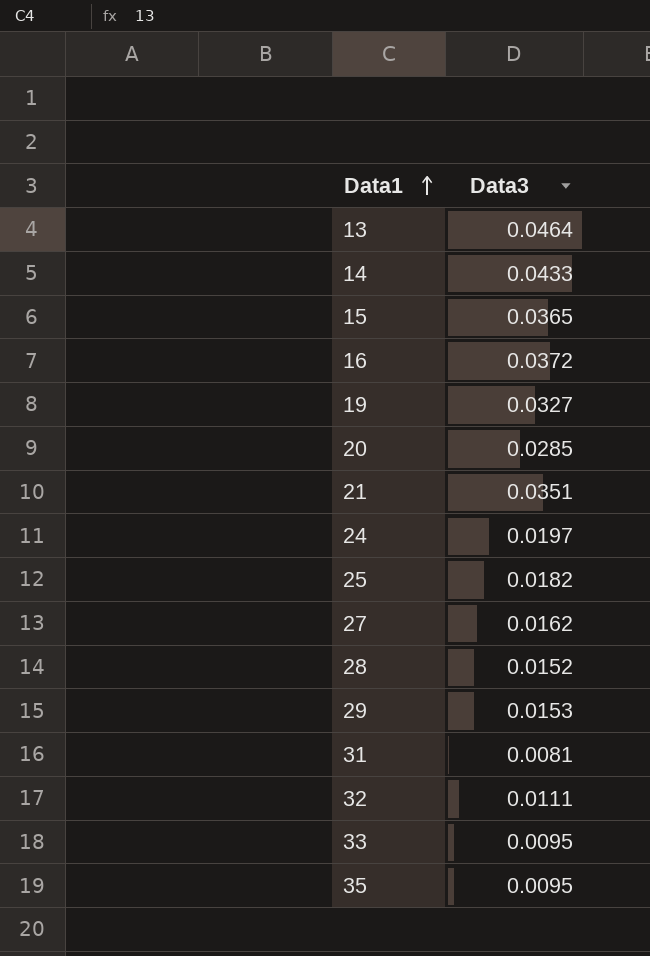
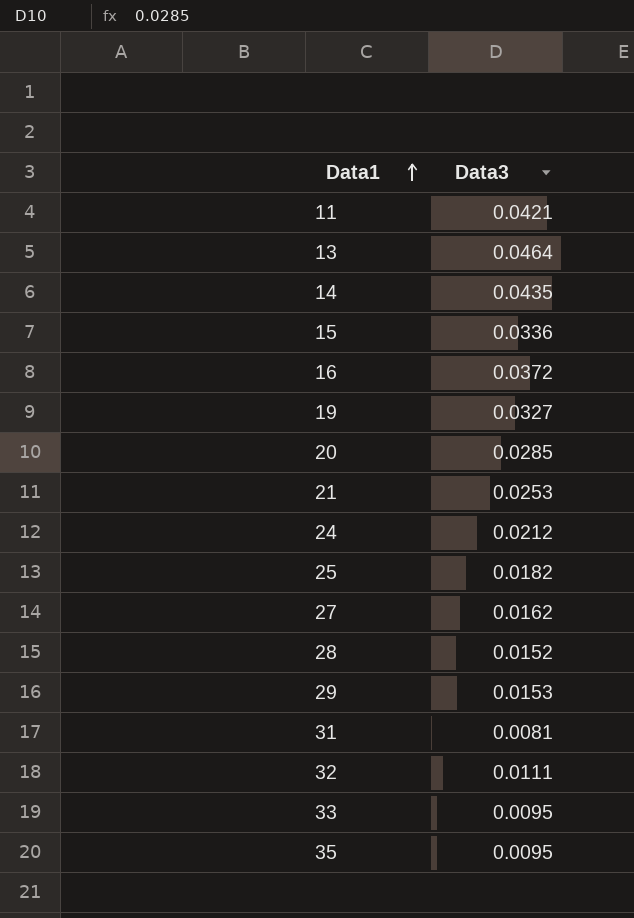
row 11: none -> 0.0421
14 | Data3: 0.0433 -> 0.0435
15 | Data3: 0.0365 -> 0.0336
21 | Data3: 0.0351 -> 0.0253
24 | Data3: 0.0197 -> 0.0212

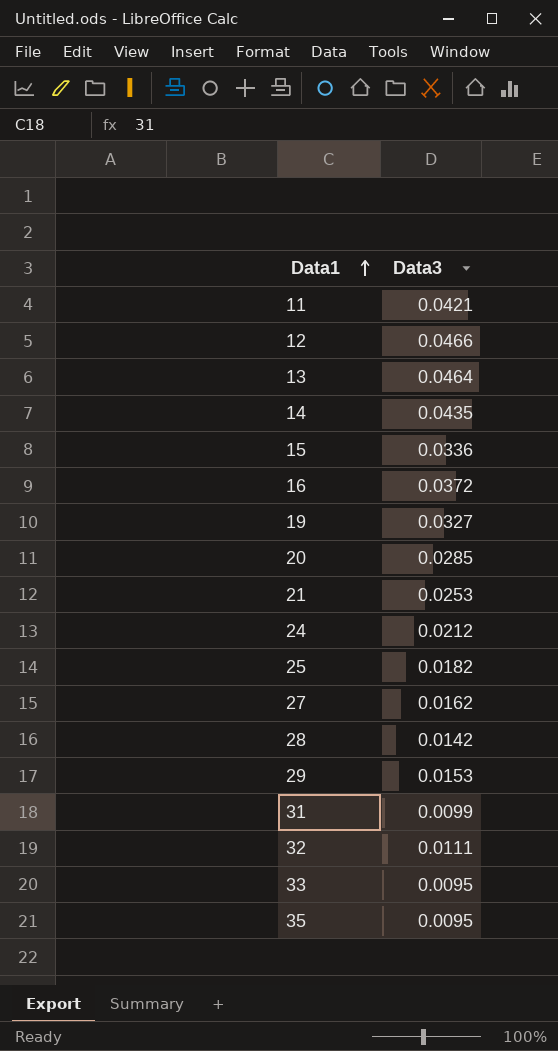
row 12: none -> 0.0466
28 | Data3: 0.0152 -> 0.0142
31 | Data3: 0.0081 -> 0.0099

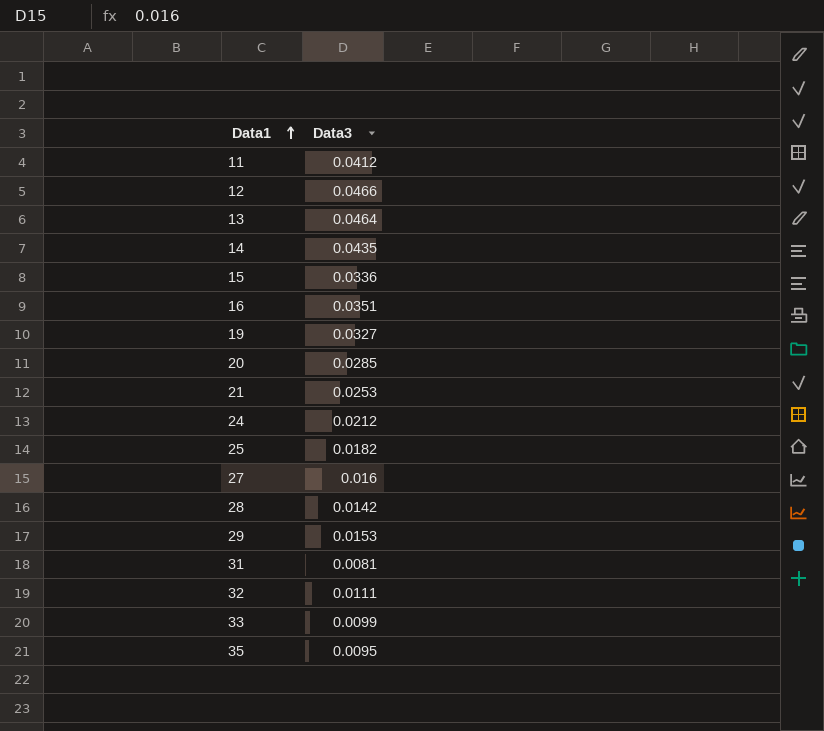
11 | Data3: 0.0421 -> 0.0412
16 | Data3: 0.0372 -> 0.0351
27 | Data3: 0.0162 -> 0.016
31 | Data3: 0.0099 -> 0.0081
33 | Data3: 0.0095 -> 0.0099

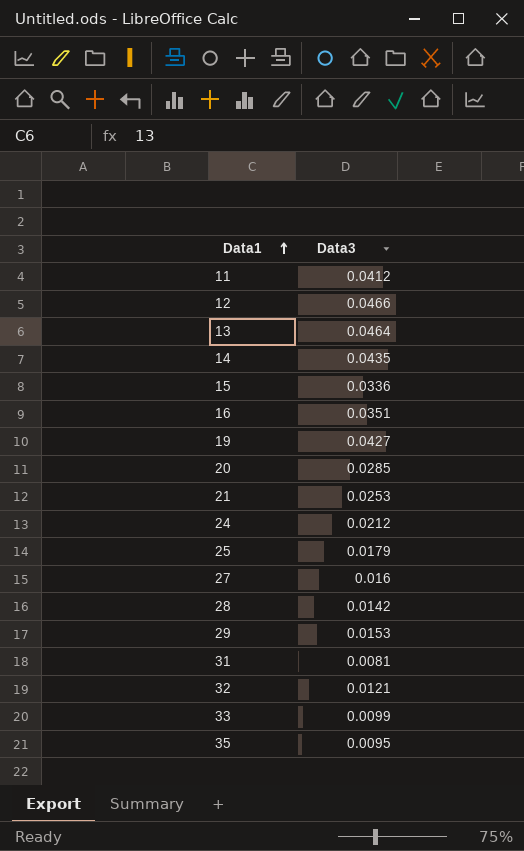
19 | Data3: 0.0327 -> 0.0427
25 | Data3: 0.0182 -> 0.0179
32 | Data3: 0.0111 -> 0.0121

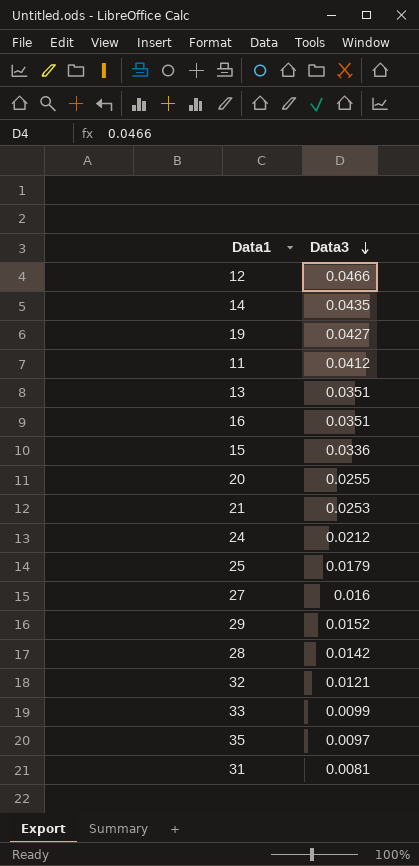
row order: Data1 ascending -> Data3 descending
13 | Data3: 0.0464 -> 0.0351
20 | Data3: 0.0285 -> 0.0255
29 | Data3: 0.0153 -> 0.0152
35 | Data3: 0.0095 -> 0.0097

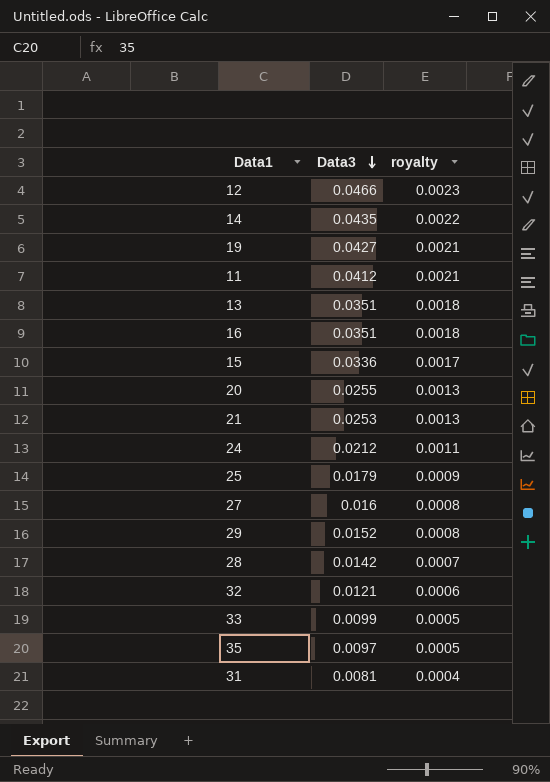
column royalty | formula: none -> [Data3] * 0.05

